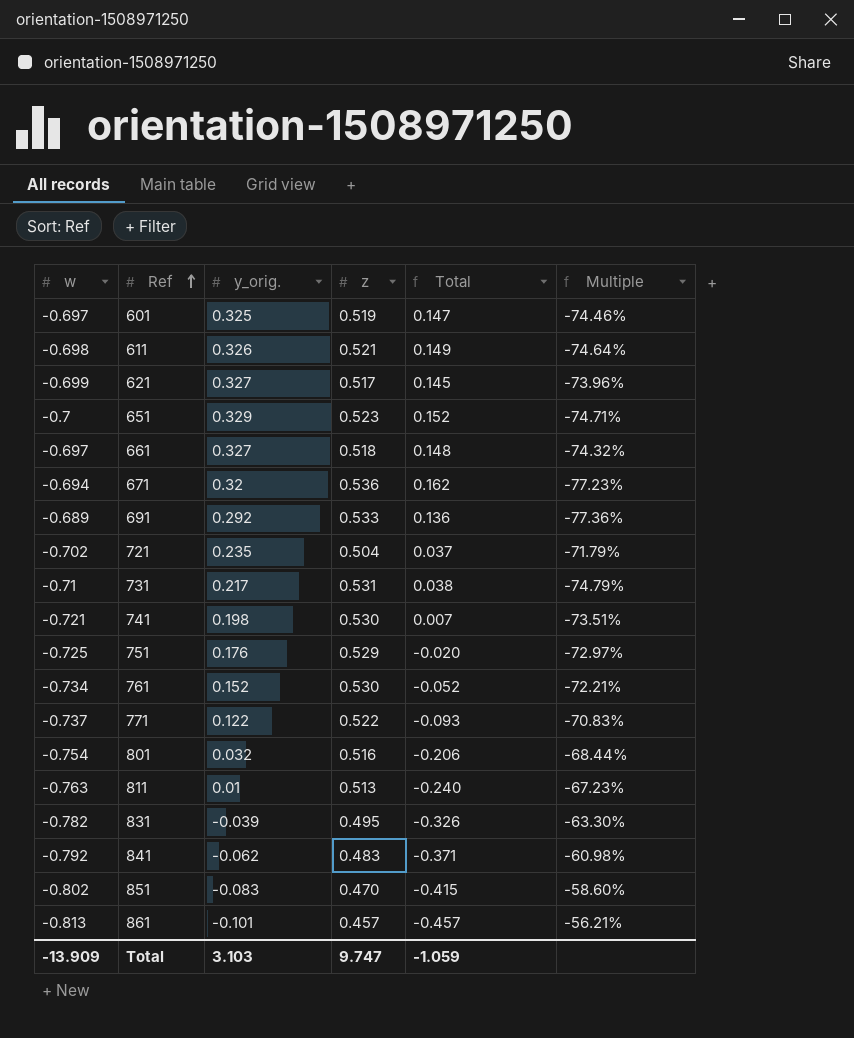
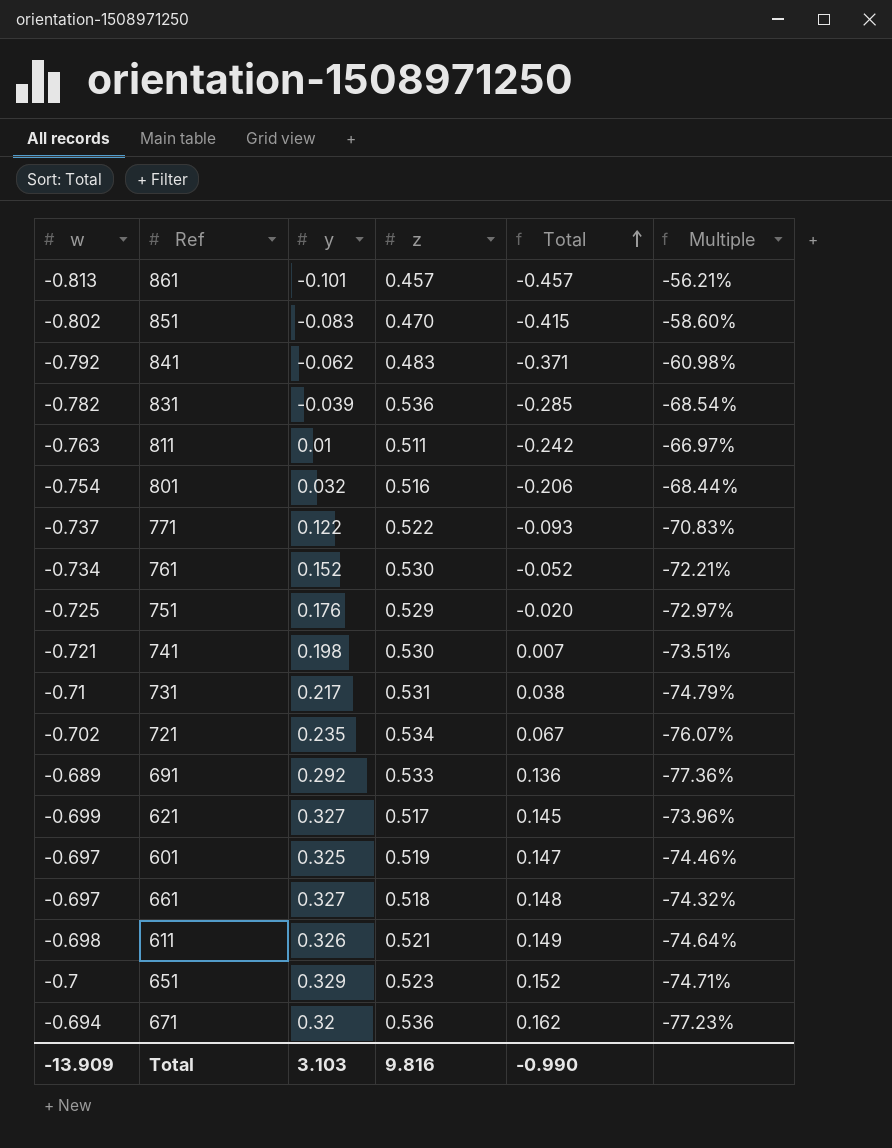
row order: Ref ascending -> Total ascending
column name: y_orig. -> y
831 | z: 0.495 -> 0.536
831 | Total: -0.326 -> -0.285
831 | Multiple: -63.30% -> -68.54%
811 | z: 0.513 -> 0.511
811 | Total: -0.240 -> -0.242
811 | Multiple: -67.23% -> -66.97%
721 | z: 0.504 -> 0.534
721 | Total: 0.037 -> 0.067
721 | Multiple: -71.79% -> -76.07%
Total | z: 9.747 -> 9.816
Total | Total: -1.059 -> -0.990

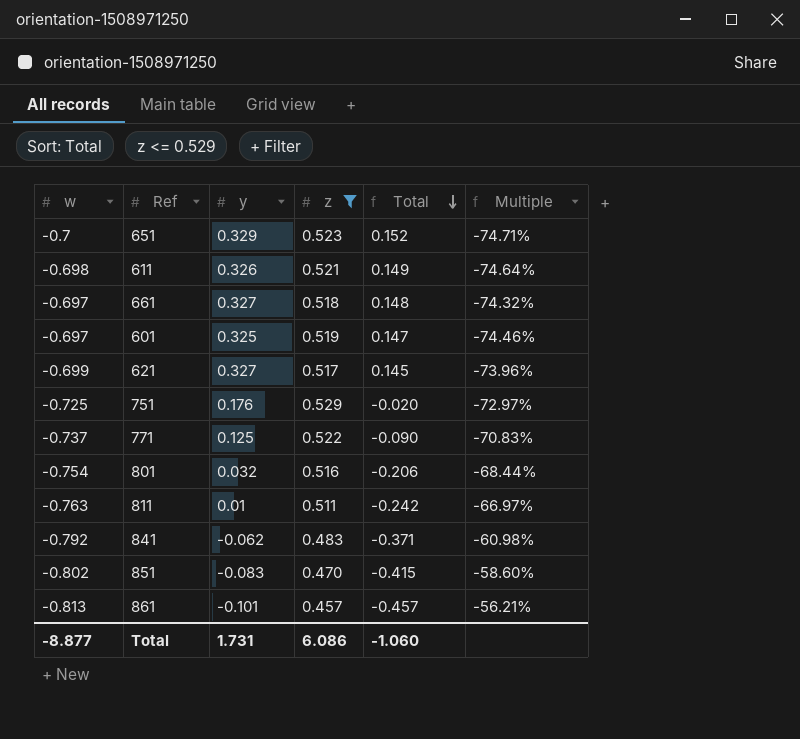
filter: none -> z <= 0.529
row order: Total ascending -> Total descending
771 | y: 0.122 -> 0.125
771 | Total: -0.093 -> -0.090
Total | w: -13.909 -> -8.877
Total | y: 3.103 -> 1.731
Total | z: 9.816 -> 6.086
Total | Total: -0.990 -> -1.060

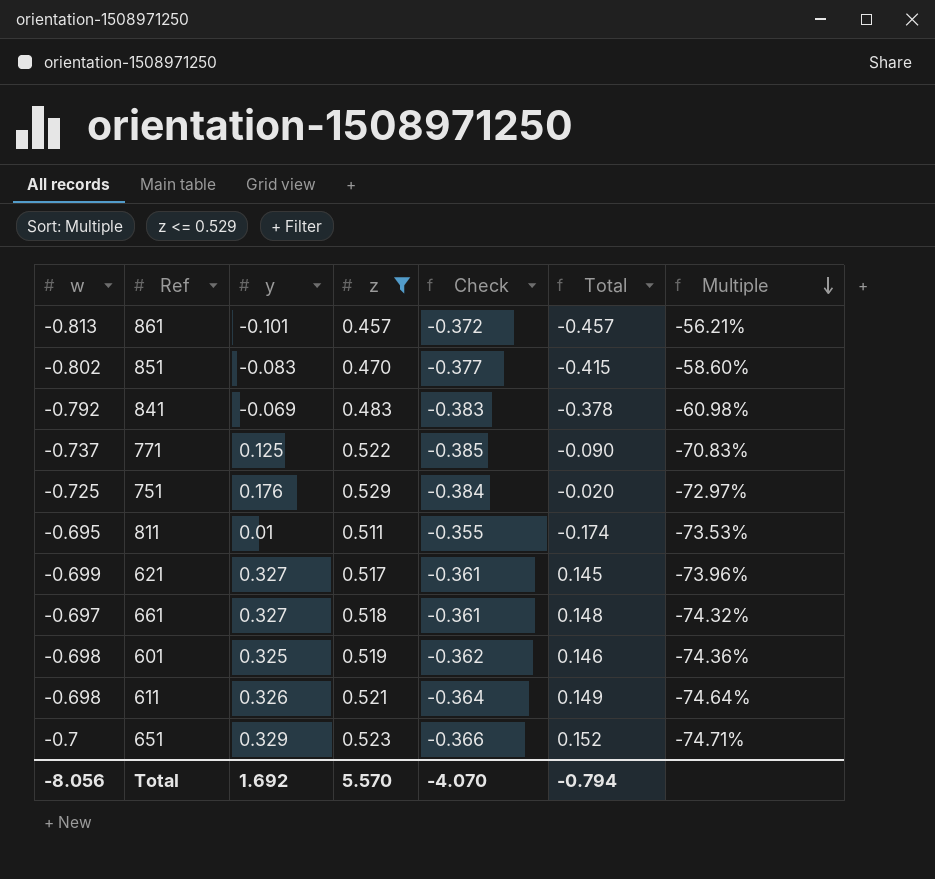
row order: Total descending -> Multiple descending
column Check | formula: none -> [w] * [z]
row 801: -0.754 | 0.032 | 0.516 | -0.206 | -68.44% -> none
841 | y: -0.062 -> -0.069
841 | Total: -0.371 -> -0.378
811 | w: -0.763 -> -0.695
811 | Total: -0.242 -> -0.174
811 | Multiple: -66.97% -> -73.53%
601 | w: -0.697 -> -0.698
601 | Total: 0.147 -> 0.146
601 | Multiple: -74.46% -> -74.36%
Total | w: -8.877 -> -8.056
Total | y: 1.731 -> 1.692
Total | z: 6.086 -> 5.570
Total | Total: -1.060 -> -0.794

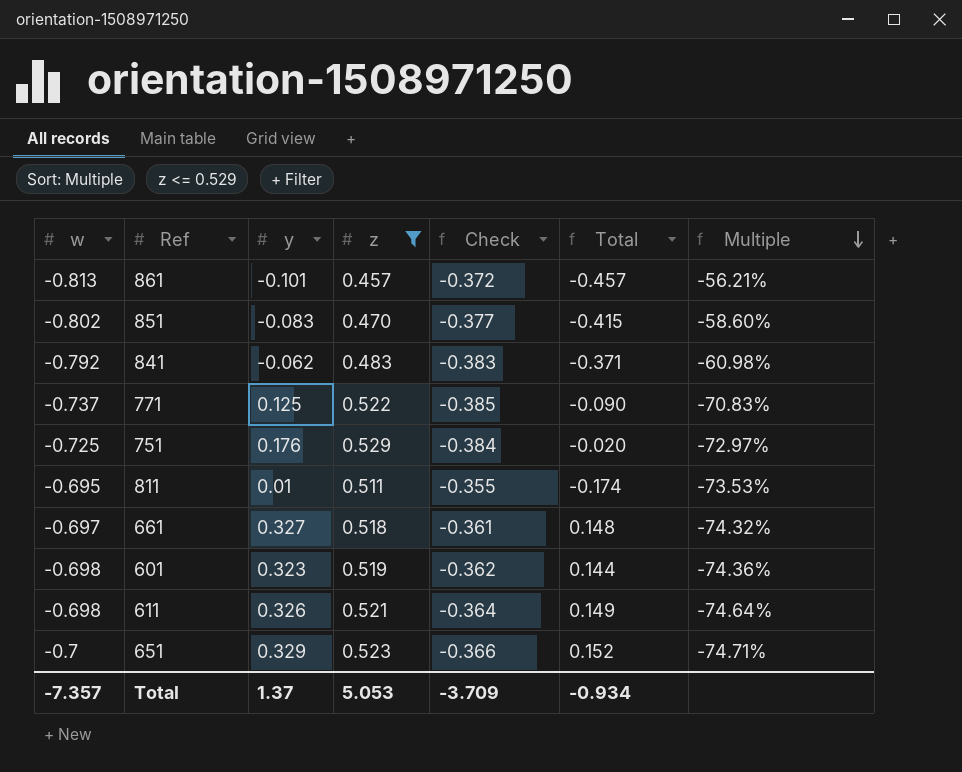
row 621: -0.699 | 0.327 | 0.517 | -0.361 | 0.145 | -73.96% -> none
841 | y: -0.069 -> -0.062
841 | Total: -0.378 -> -0.371
601 | y: 0.325 -> 0.323
601 | Total: 0.146 -> 0.144
Total | w: -8.056 -> -7.357
Total | y: 1.692 -> 1.37
Total | z: 5.570 -> 5.053
Total | Check: -4.070 -> -3.709
Total | Total: -0.794 -> -0.934

